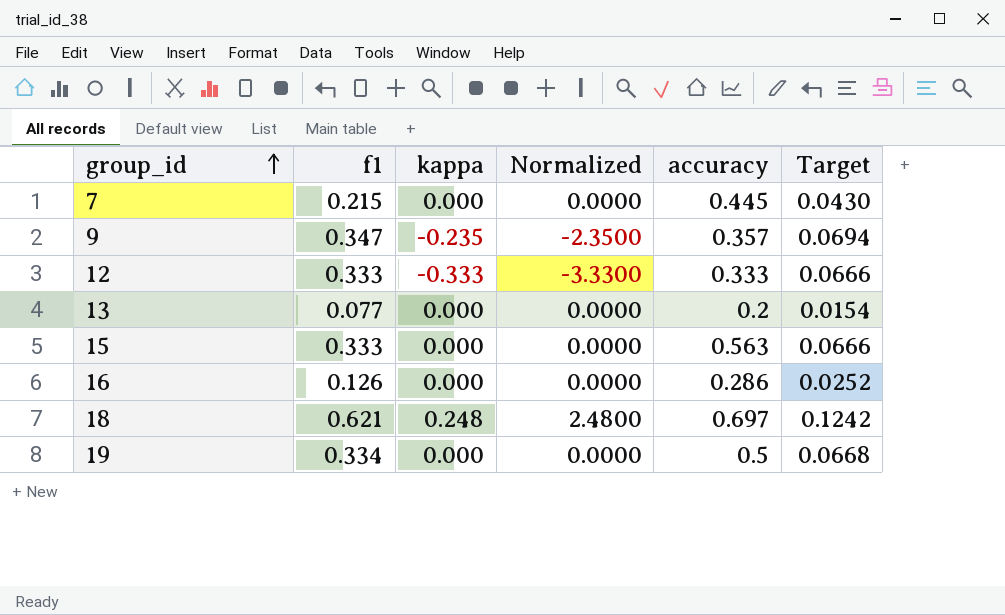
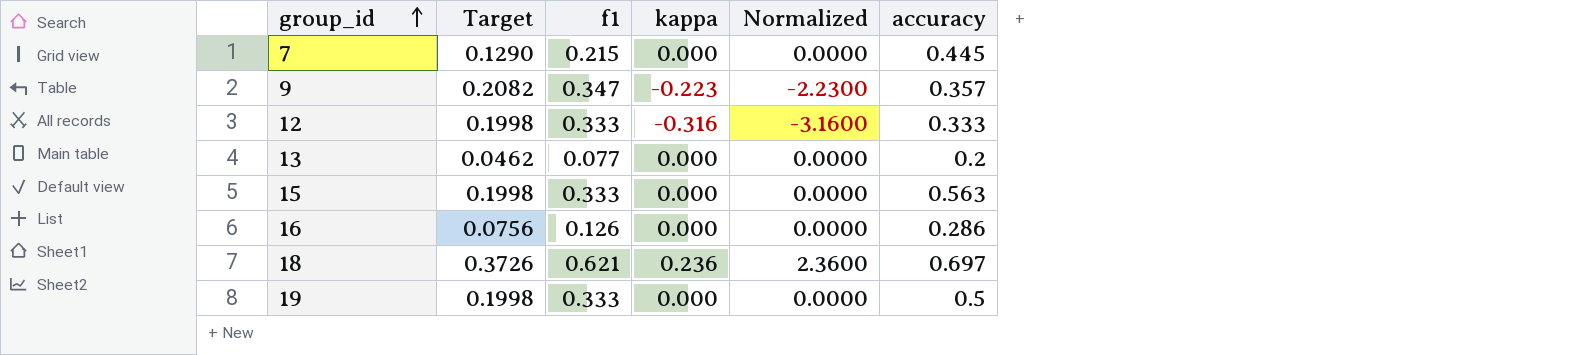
column Target | formula: [f1] * 0.2 -> [f1] * 0.6
column Target | position: 6 -> 2
9 | kappa: -0.235 -> -0.223
9 | Normalized: -2.3500 -> -2.2300
12 | kappa: -0.333 -> -0.316
12 | Normalized: -3.3300 -> -3.1600
18 | kappa: 0.248 -> 0.236
18 | Normalized: 2.4800 -> 2.3600
19 | f1: 0.334 -> 0.333

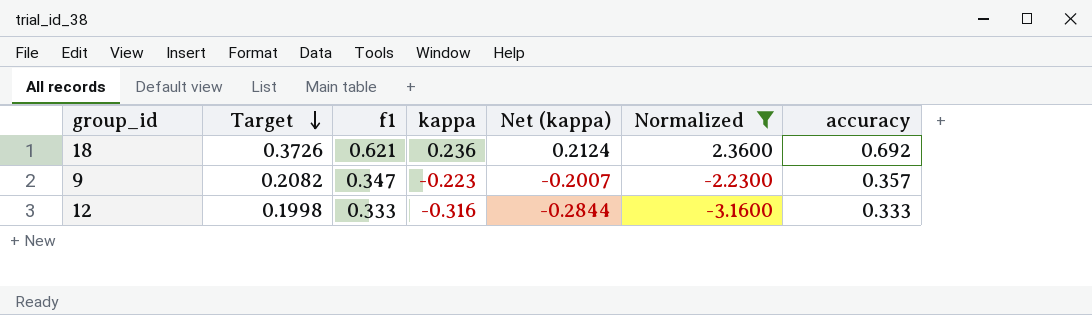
filter: none -> Normalized != 0.0000
row order: group_id ascending -> Target descending
column Net (kappa) | formula: none -> [kappa] * 0.9
18 | accuracy: 0.697 -> 0.692

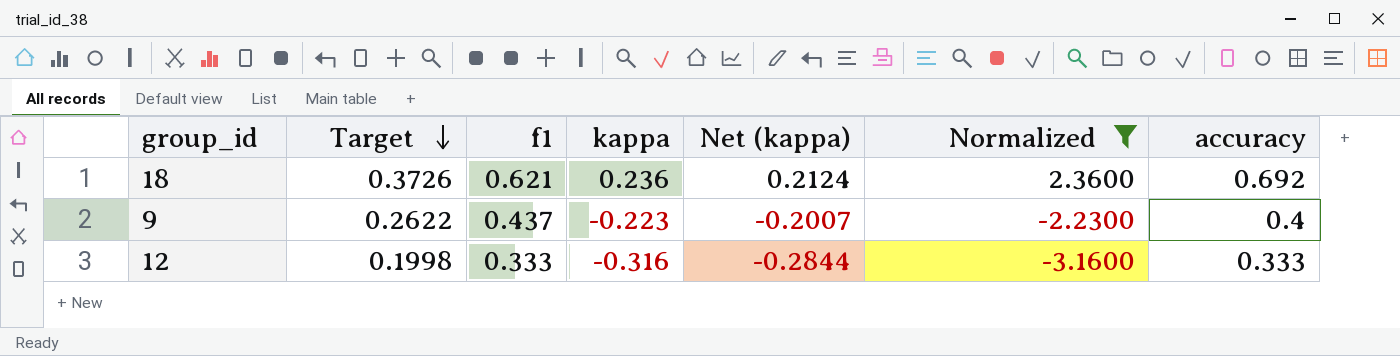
9 | Target: 0.2082 -> 0.2622
9 | f1: 0.347 -> 0.437
9 | accuracy: 0.357 -> 0.4

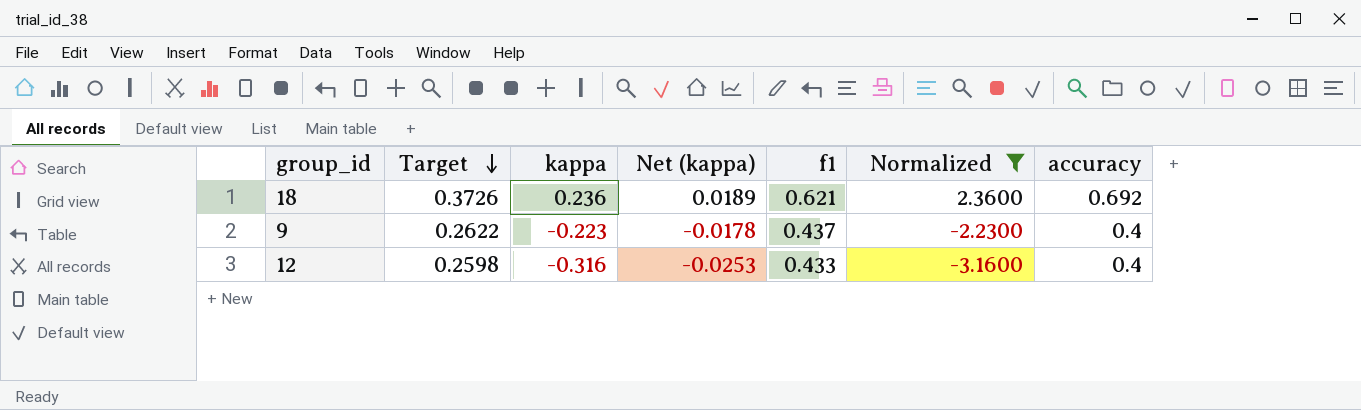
column Net (kappa) | formula: [kappa] * 0.9 -> [kappa] * 0.08
column f1 | position: 3 -> 5
12 | Target: 0.1998 -> 0.2598
12 | f1: 0.333 -> 0.433
12 | accuracy: 0.333 -> 0.4

